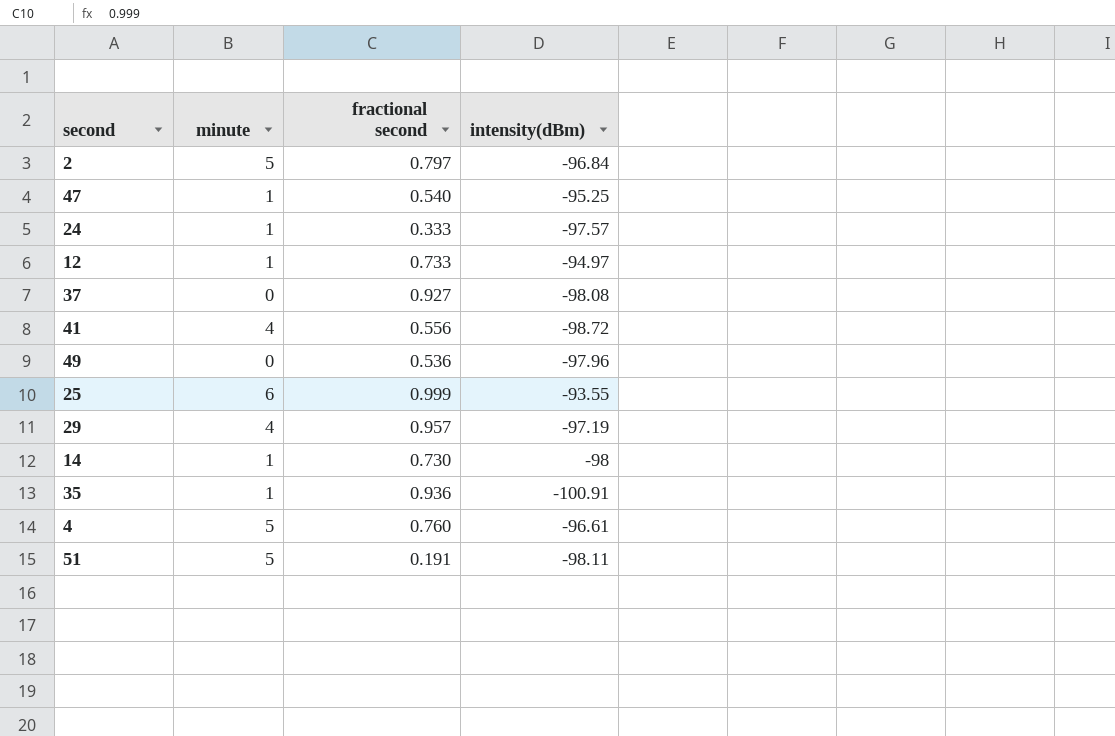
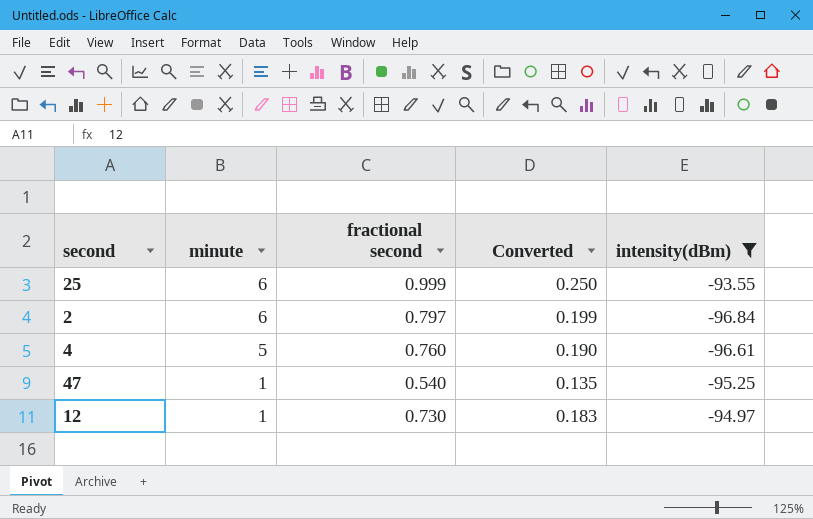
filter: none -> intensity(dBm) >= -96.84
row order: none -> minute descending
column Converted | formula: none -> [fractional second] * 0.25
2 | minute: 5 -> 6
12 | fractional second: 0.733 -> 0.730

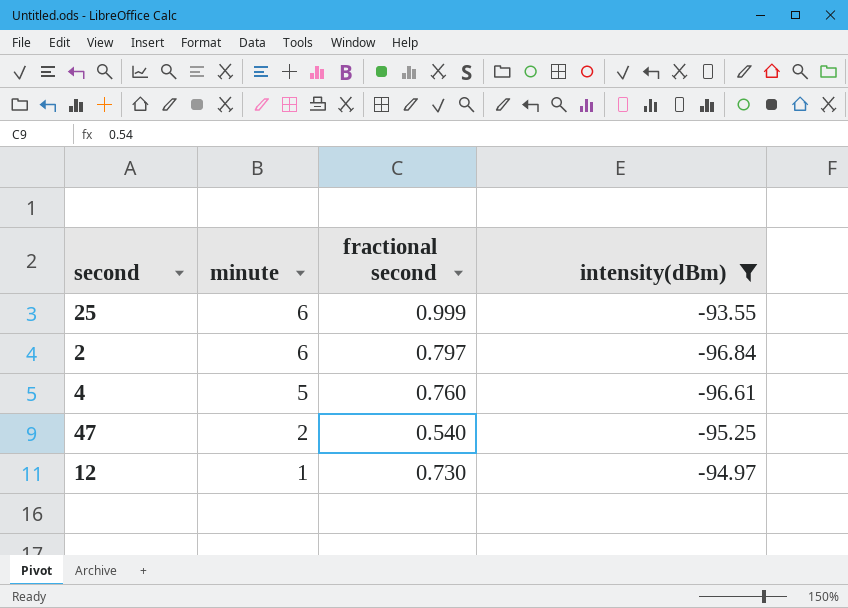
column Converted | formula: [fractional second] * 0.25 -> none
47 | minute: 1 -> 2

